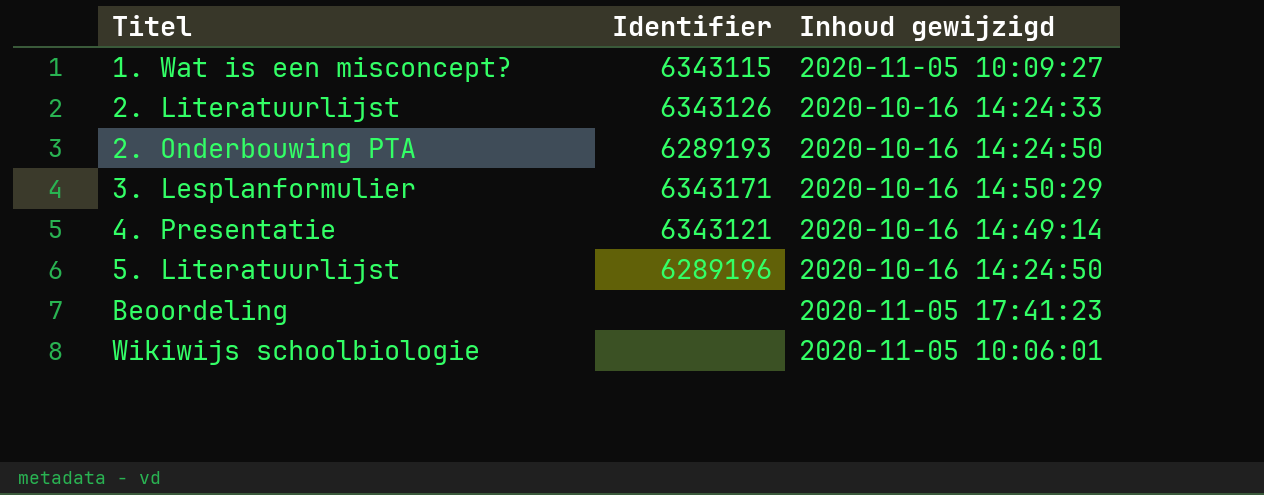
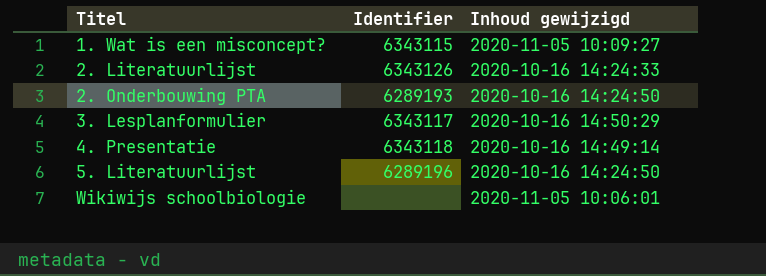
row Beoordeling: none | 2020-11-05 17:41:23 -> none
3. Lesplanformulier | Identifier: 6343171 -> 6343117
4. Presentatie | Identifier: 6343121 -> 6343118

